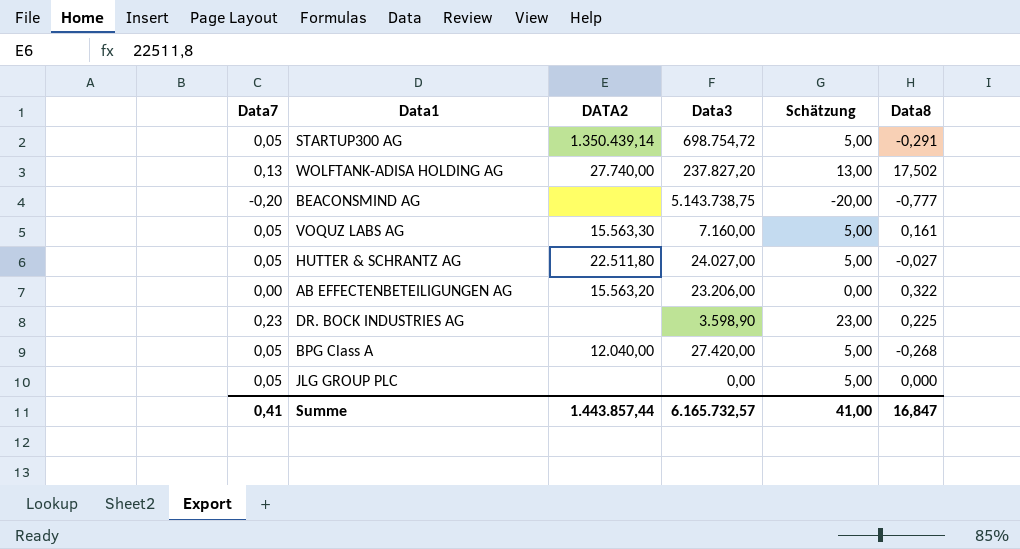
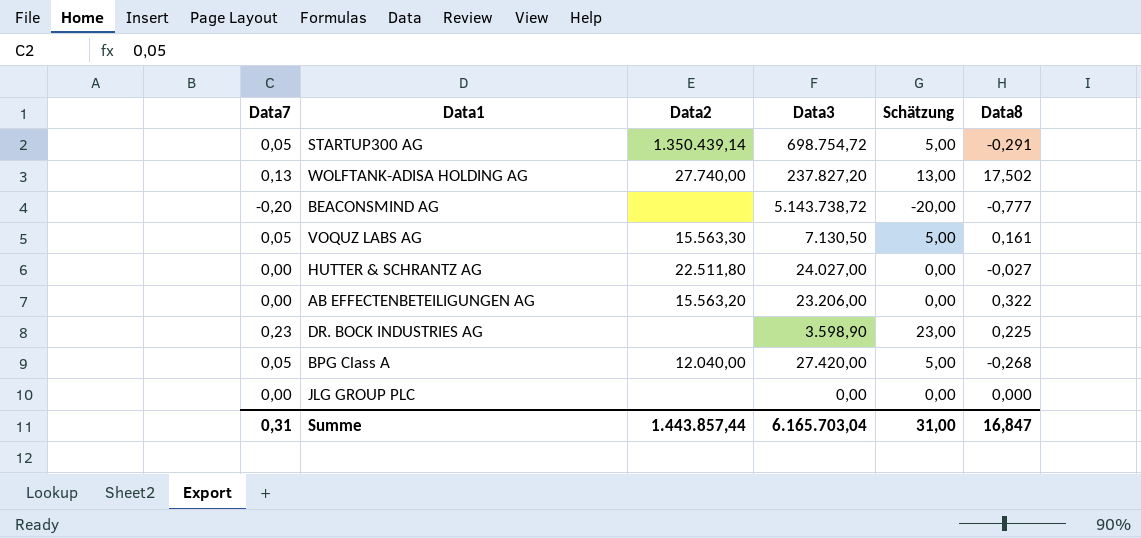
column name: DATA2 -> Data2
BEACONSMIND AG | Data3: 5.143.738,75 -> 5.143.738,72
VOQUZ LABS AG | Data3: 7.160,00 -> 7.130,50
HUTTER & SCHRANTZ AG | Data7: 0,05 -> 0,00
HUTTER & SCHRANTZ AG | Schätzung: 5,00 -> 0,00
JLG GROUP PLC | Data7: 0,05 -> 0,00
JLG GROUP PLC | Schätzung: 5,00 -> 0,00
Summe | Data7: 0,41 -> 0,31
Summe | Data3: 6.165.732,57 -> 6.165.703,04
Summe | Schätzung: 41,00 -> 31,00

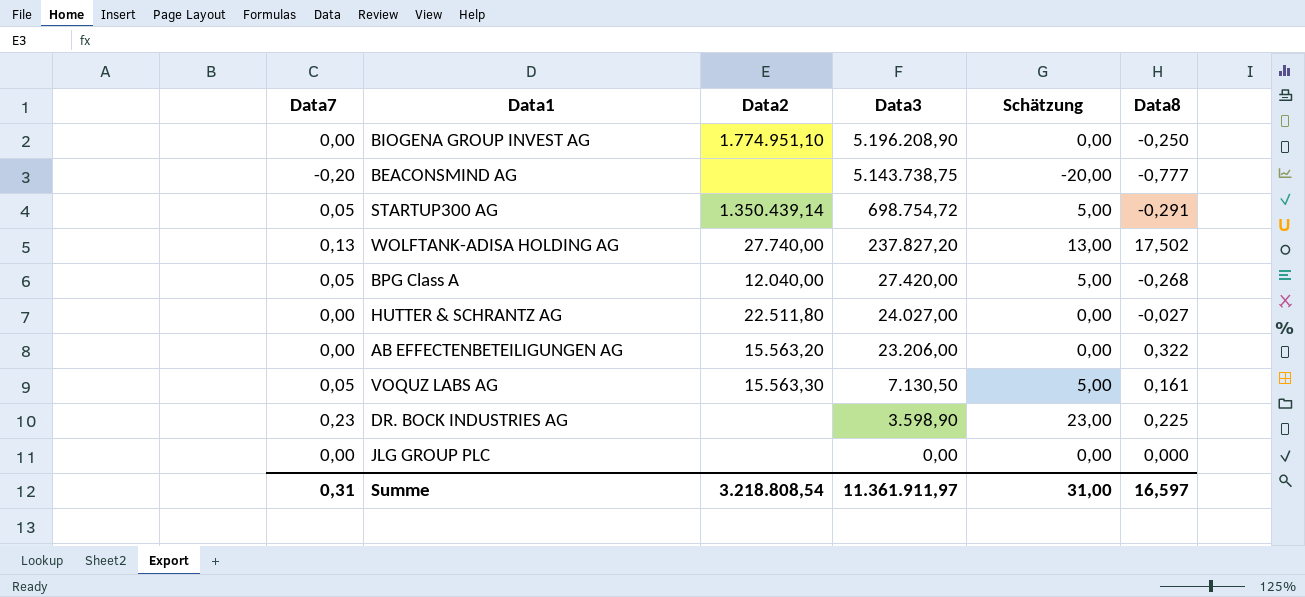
row order: none -> Data3 descending
row BIOGENA GROUP INVEST AG: none -> 0,00 | 1.774.951,10 | 5.196.208,90 | 0,00 | -0,250
BEACONSMIND AG | Data3: 5.143.738,72 -> 5.143.738,75
Summe | Data2: 1.443.857,44 -> 3.218.808,54
Summe | Data3: 6.165.703,04 -> 11.361.911,97
Summe | Data8: 16,847 -> 16,597

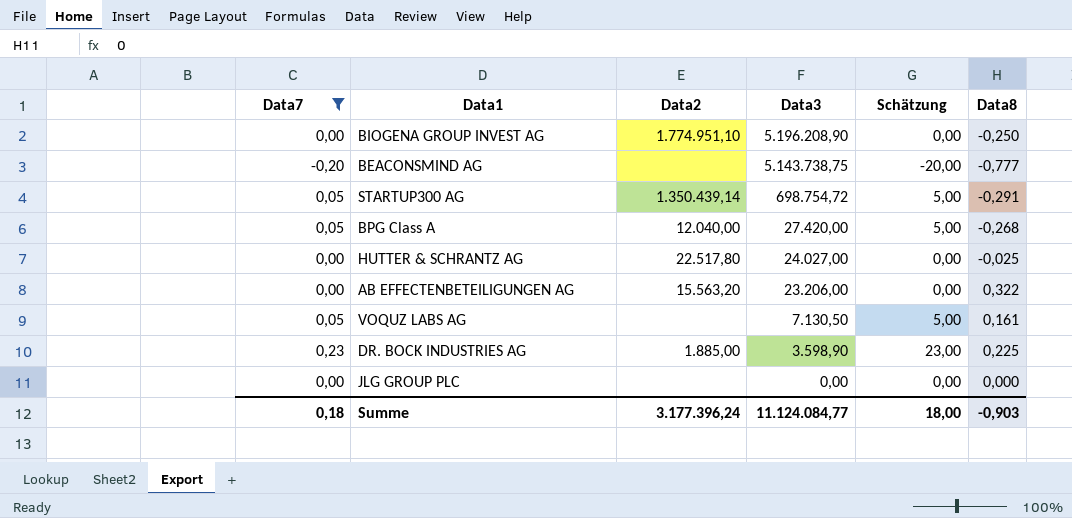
filter: none -> Data7 != 0,13
HUTTER & SCHRANTZ AG | Data2: 22.511,80 -> 22.517,80
HUTTER & SCHRANTZ AG | Data8: -0,027 -> -0,025
VOQUZ LABS AG | Data2: 15.563,30 -> none
DR. BOCK INDUSTRIES AG | Data2: none -> 1.885,00
Summe | Data7: 0,31 -> 0,18
Summe | Data2: 3.218.808,54 -> 3.177.396,24
Summe | Data3: 11.361.911,97 -> 11.124.084,77
Summe | Schätzung: 31,00 -> 18,00
Summe | Data8: 16,597 -> -0,903

